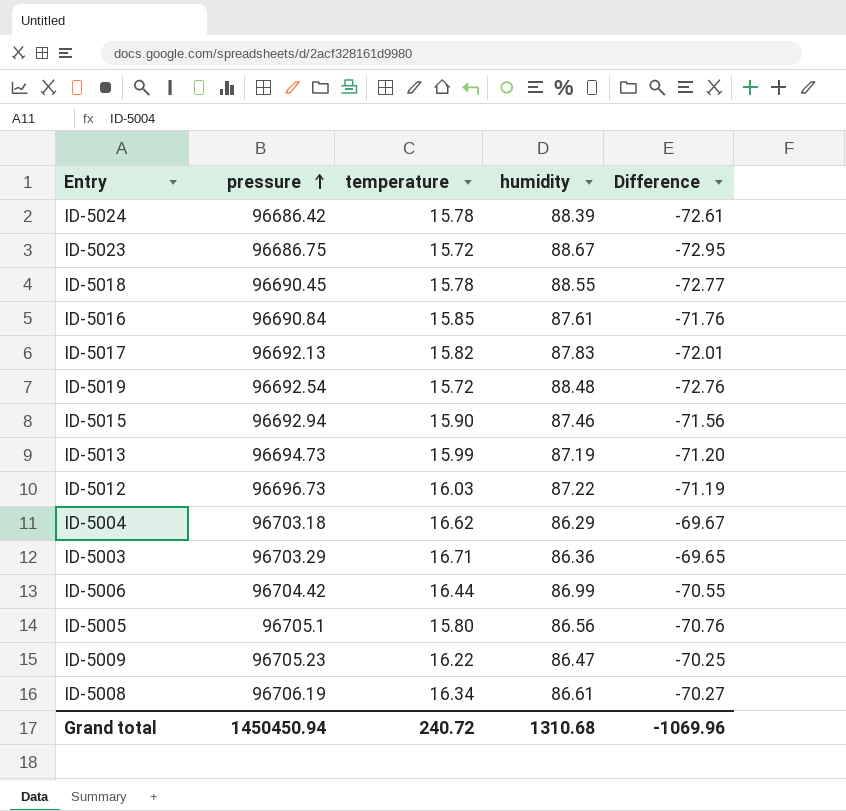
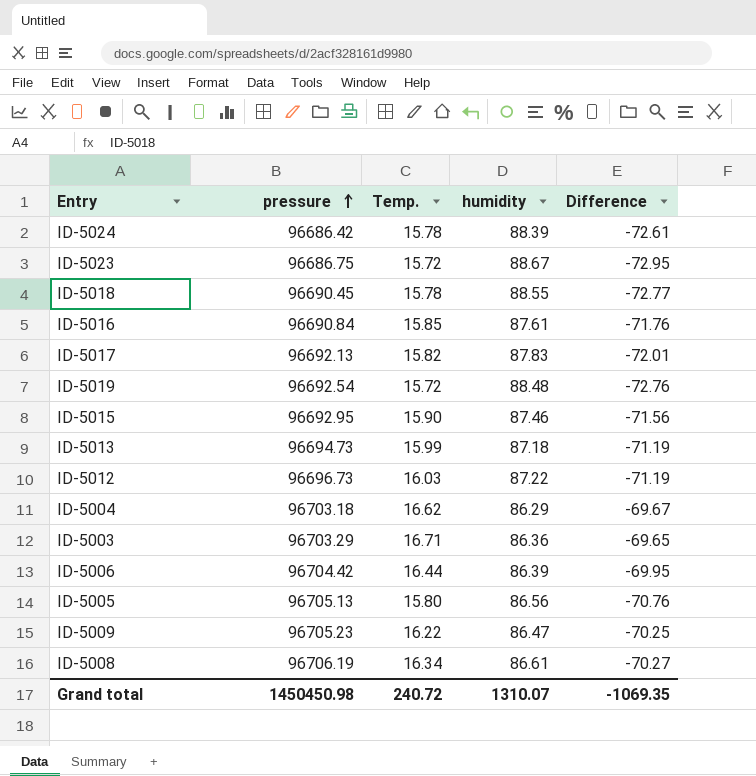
column name: temperature -> Temp.
ID-5015 | pressure: 96692.94 -> 96692.95
ID-5013 | humidity: 87.19 -> 87.18
ID-5013 | Difference: -71.20 -> -71.19
ID-5006 | humidity: 86.99 -> 86.39
ID-5006 | Difference: -70.55 -> -69.95
ID-5005 | pressure: 96705.1 -> 96705.13
Grand total | pressure: 1450450.94 -> 1450450.98
Grand total | humidity: 1310.68 -> 1310.07
Grand total | Difference: -1069.96 -> -1069.35

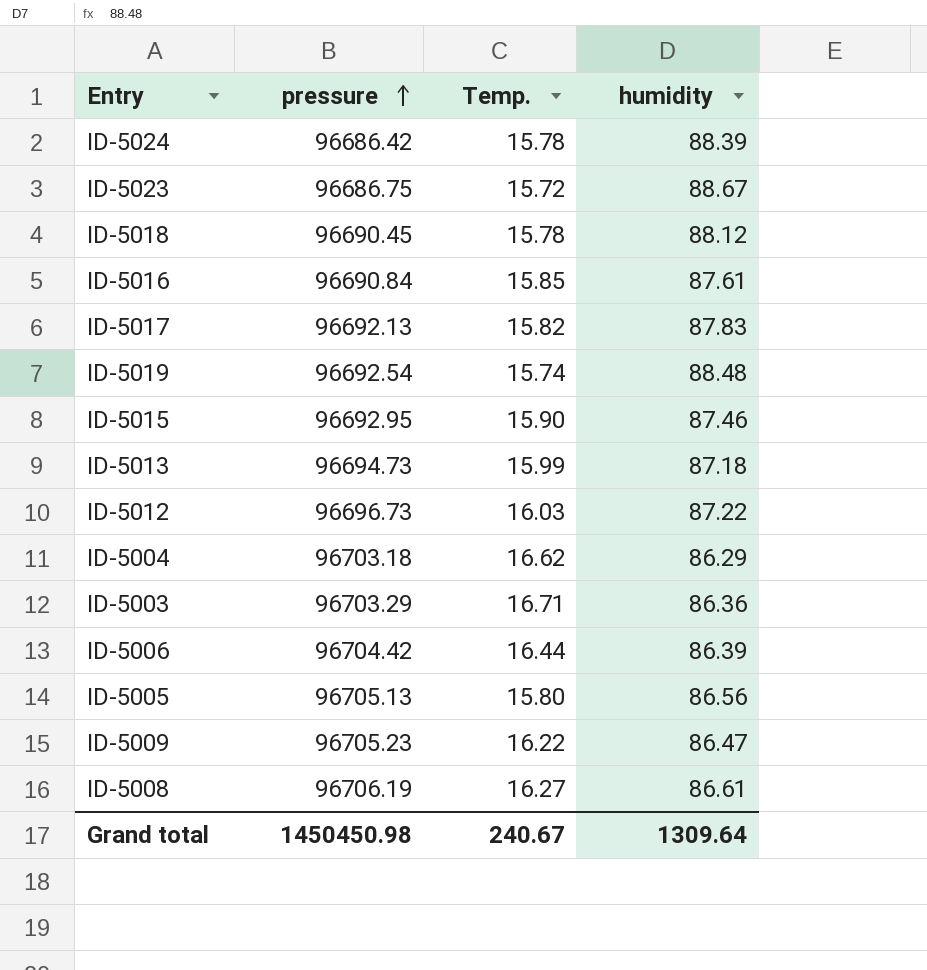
column Difference | formula: [Temp.] - [humidity] -> none
ID-5018 | humidity: 88.55 -> 88.12
ID-5019 | Temp.: 15.72 -> 15.74
ID-5008 | Temp.: 16.34 -> 16.27
Grand total | Temp.: 240.72 -> 240.67
Grand total | humidity: 1310.07 -> 1309.64

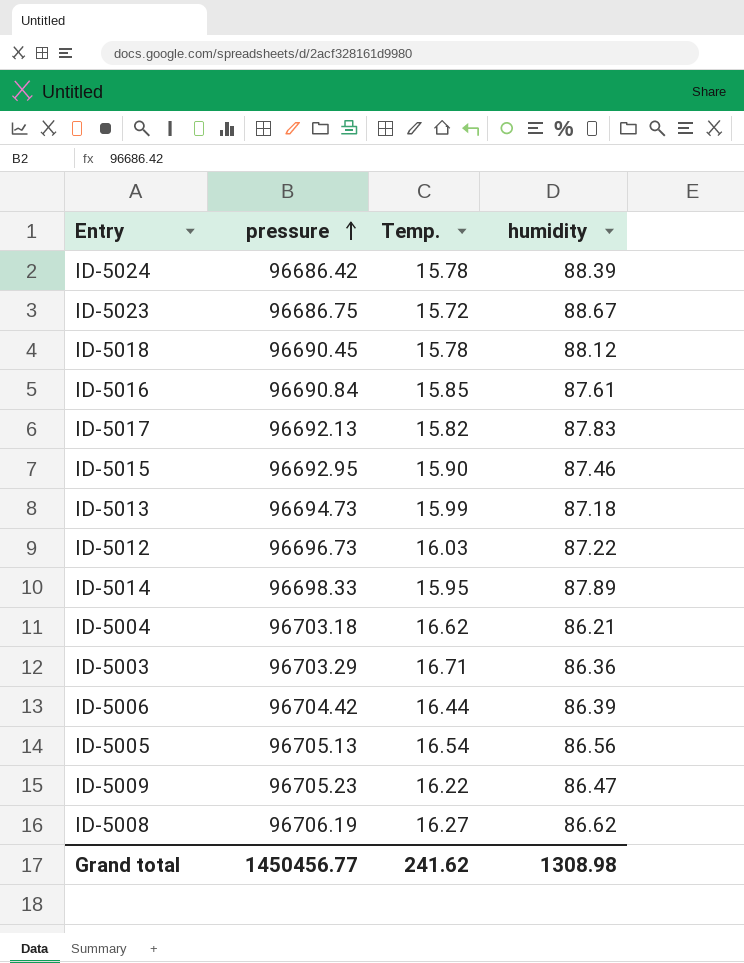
row ID-5019: 96692.54 | 15.74 | 88.48 -> none
row ID-5014: none -> 96698.33 | 15.95 | 87.89
ID-5004 | humidity: 86.29 -> 86.21
ID-5005 | Temp.: 15.80 -> 16.54
ID-5008 | humidity: 86.61 -> 86.62
Grand total | pressure: 1450450.98 -> 1450456.77
Grand total | Temp.: 240.67 -> 241.62
Grand total | humidity: 1309.64 -> 1308.98

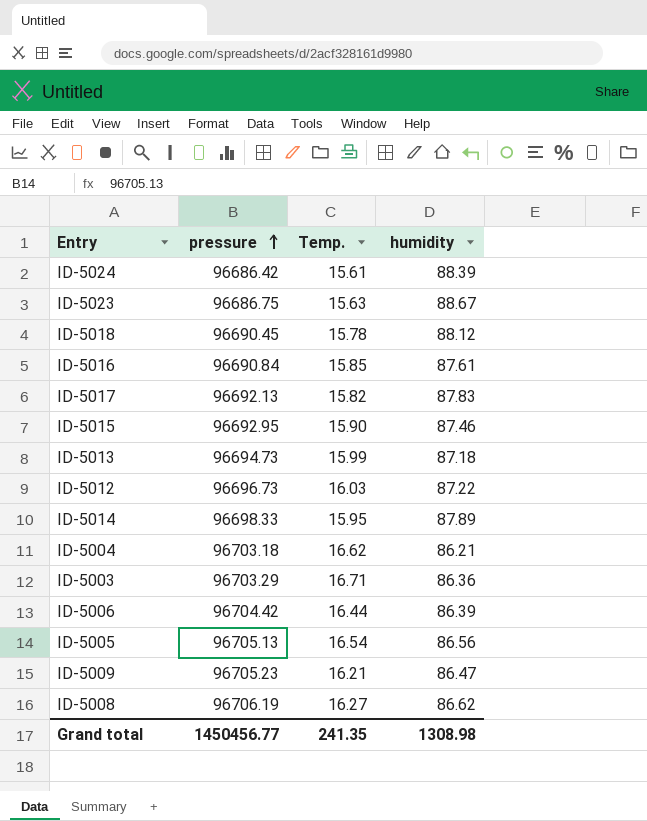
ID-5024 | Temp.: 15.78 -> 15.61
ID-5023 | Temp.: 15.72 -> 15.63
ID-5009 | Temp.: 16.22 -> 16.21
Grand total | Temp.: 241.62 -> 241.35

